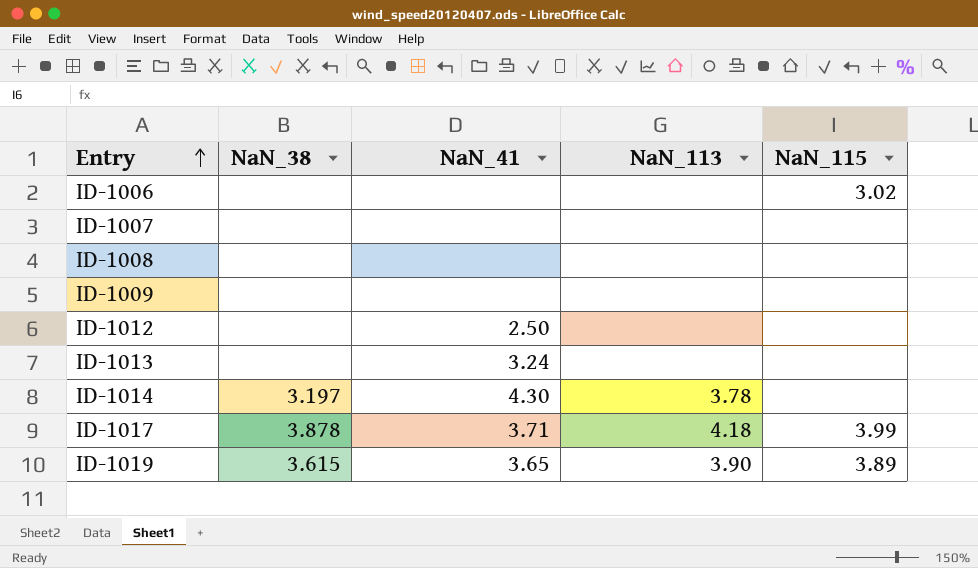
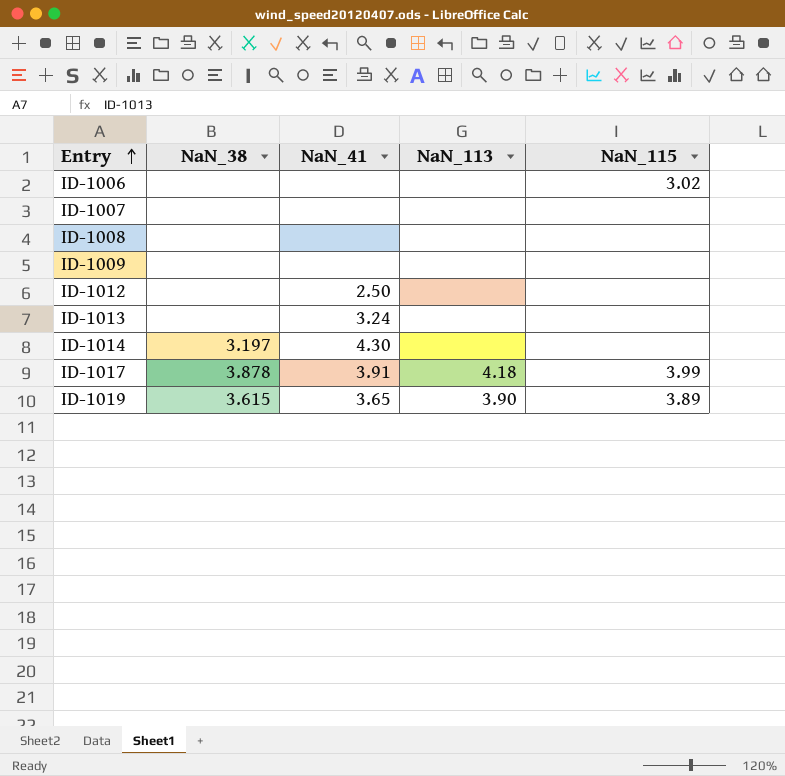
ID-1014 | NaN_113: 3.78 -> none
ID-1017 | NaN_41: 3.71 -> 3.91

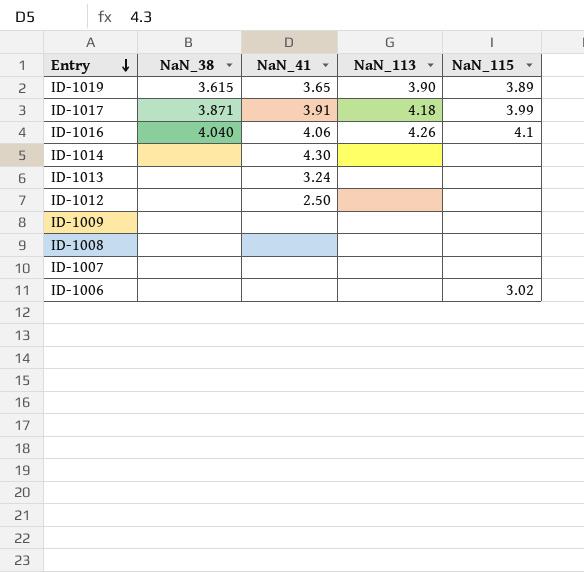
row order: Entry ascending -> Entry descending
ID-1017 | NaN_38: 3.878 -> 3.871
row ID-1016: none -> 4.040 | 4.06 | 4.26 | 4.1
ID-1014 | NaN_38: 3.197 -> none

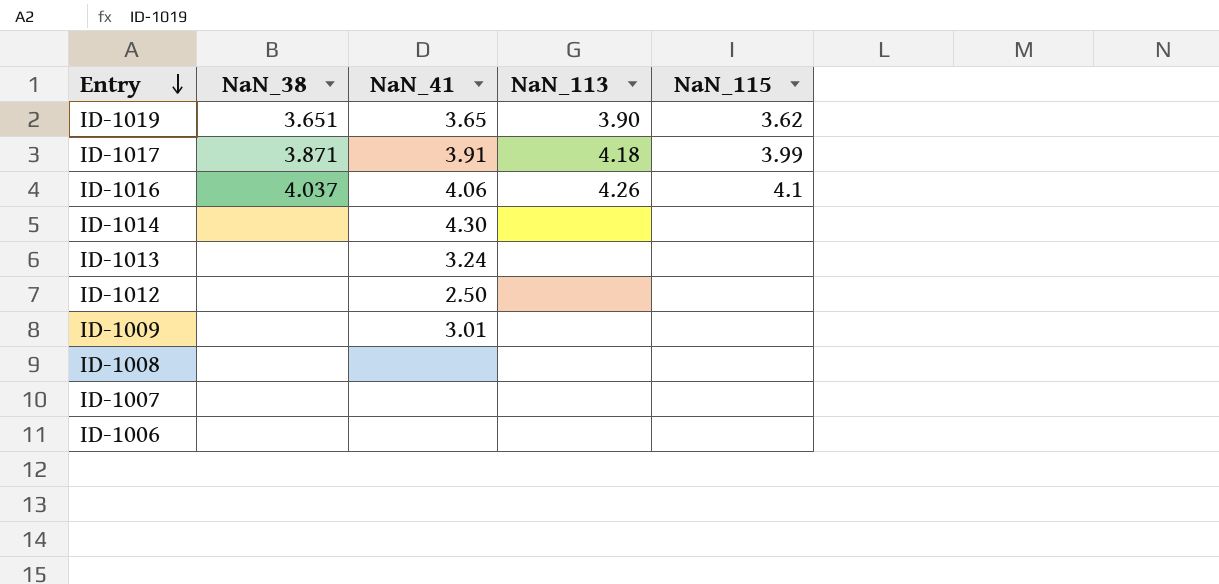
ID-1019 | NaN_38: 3.615 -> 3.651
ID-1019 | NaN_115: 3.89 -> 3.62
ID-1016 | NaN_38: 4.040 -> 4.037
ID-1009 | NaN_41: none -> 3.01
ID-1006 | NaN_115: 3.02 -> none

